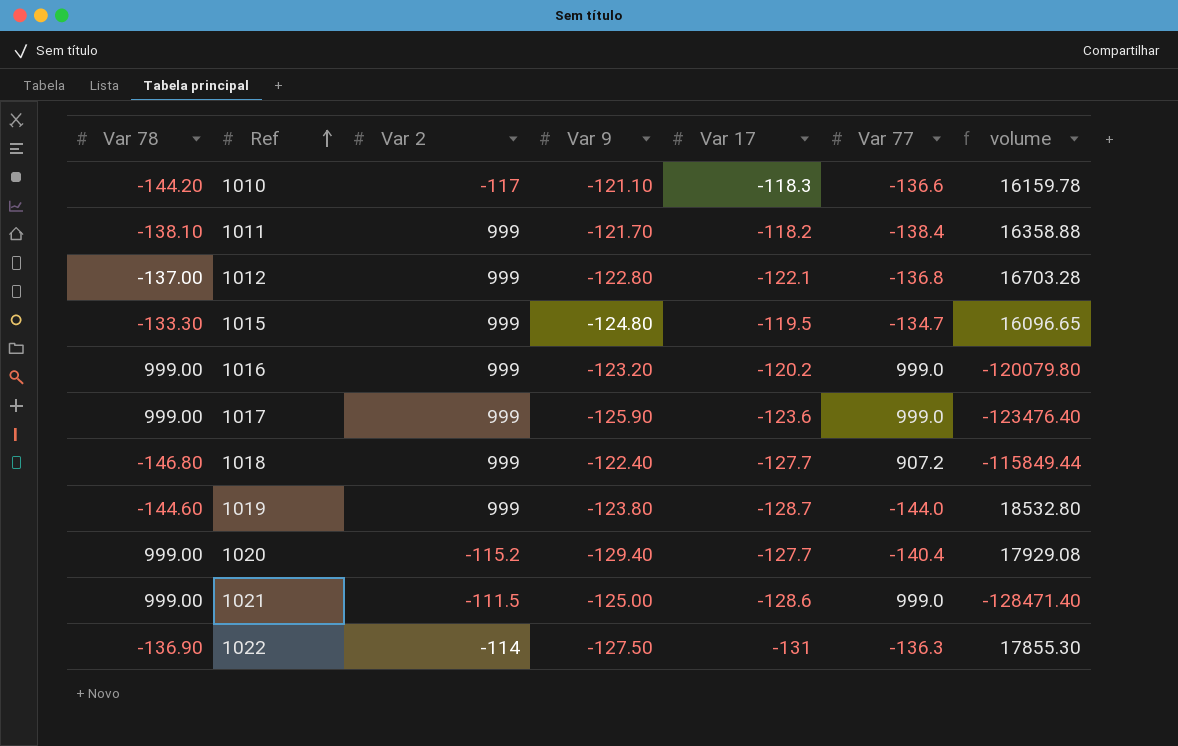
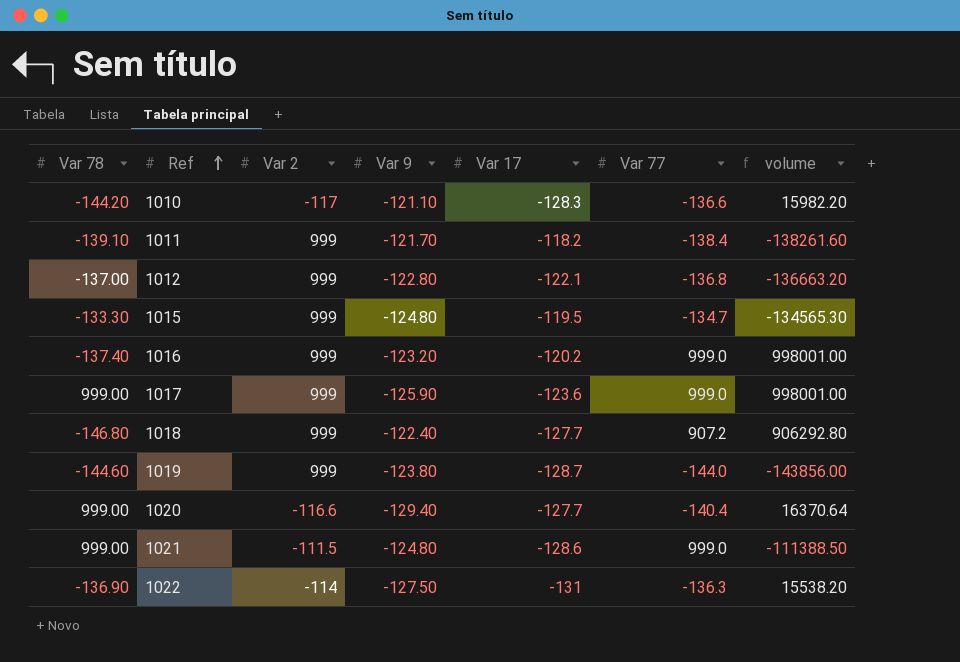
column volume | formula: [Var 17] * [Var 77] -> [Var 2] * [Var 77]
1010 | Var 17: -118.3 -> -128.3
1011 | Var 78: -138.10 -> -139.10
1016 | Var 78: 999.00 -> -137.40
1020 | Var 2: -115.2 -> -116.6
1021 | Var 9: -125.00 -> -124.80

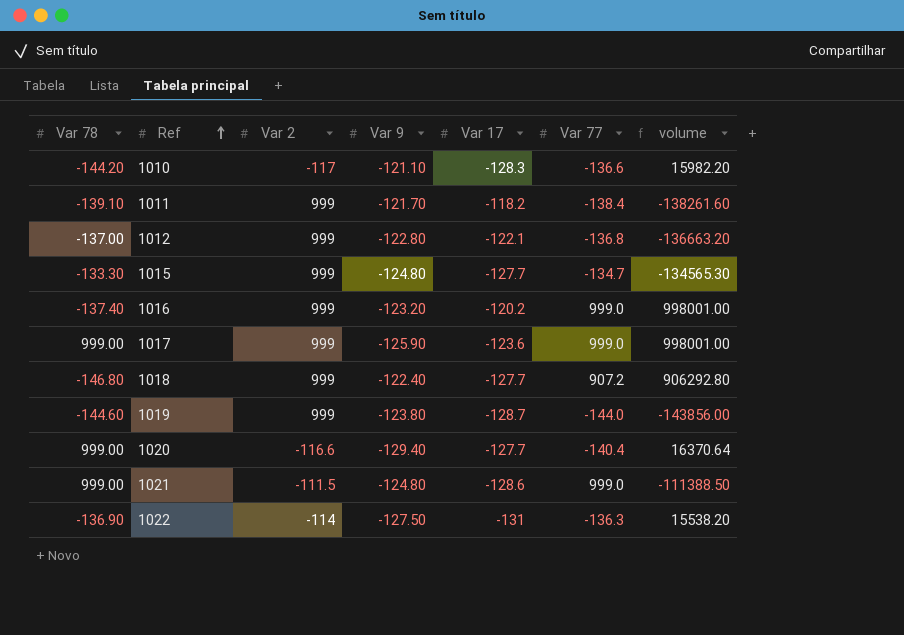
1015 | Var 17: -119.5 -> -127.7

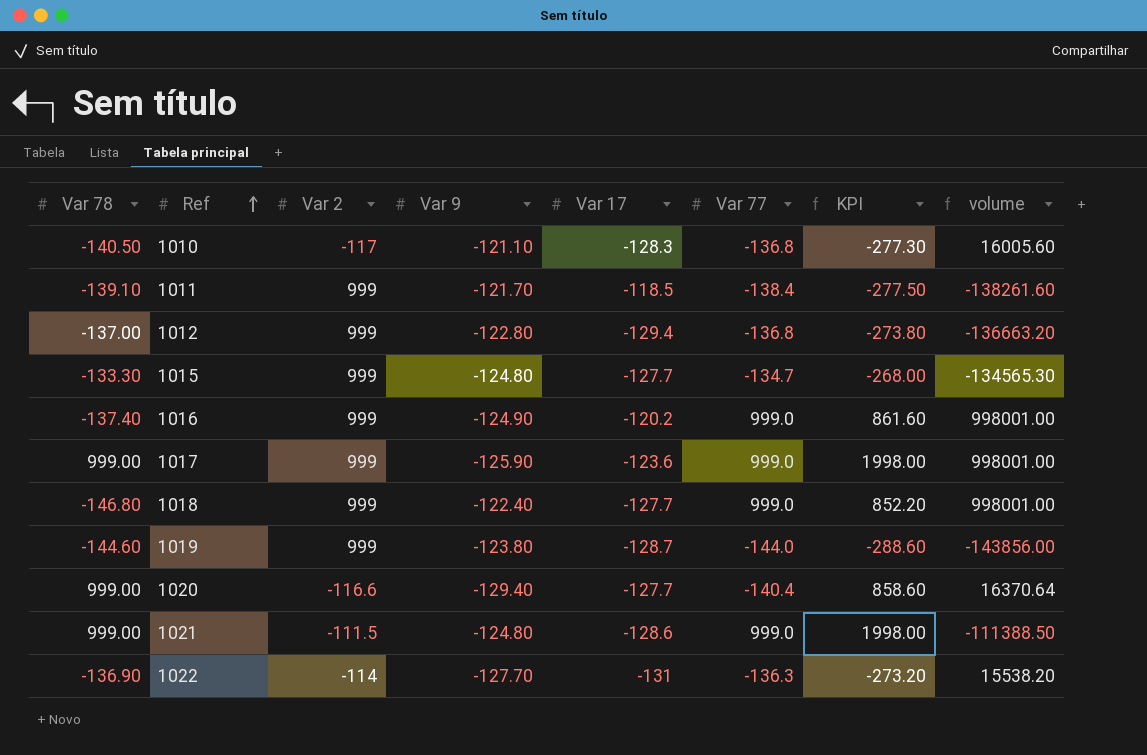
column KPI | formula: none -> [Var 78] + [Var 77]
1010 | Var 78: -144.20 -> -140.50
1010 | Var 77: -136.6 -> -136.8
1010 | volume: 15982.20 -> 16005.60
1011 | Var 17: -118.2 -> -118.5
1012 | Var 17: -122.1 -> -129.4
1016 | Var 9: -123.20 -> -124.90
1018 | Var 77: 907.2 -> 999.0
1018 | volume: 906292.80 -> 998001.00
1022 | Var 9: -127.50 -> -127.70

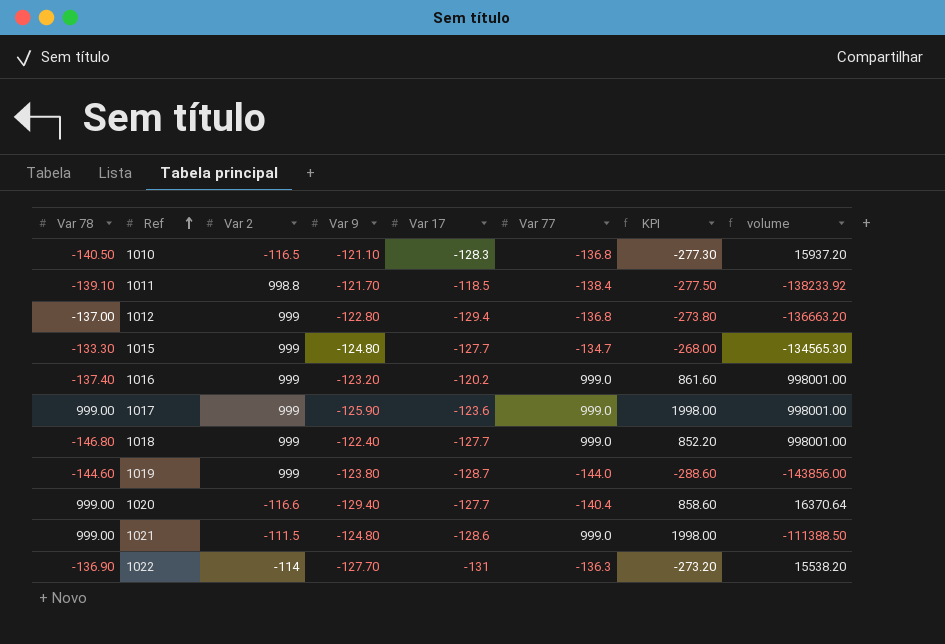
1010 | Var 2: -117 -> -116.5
1010 | volume: 16005.60 -> 15937.20
1011 | Var 2: 999 -> 998.8
1011 | volume: -138261.60 -> -138233.92
1016 | Var 9: -124.90 -> -123.20

